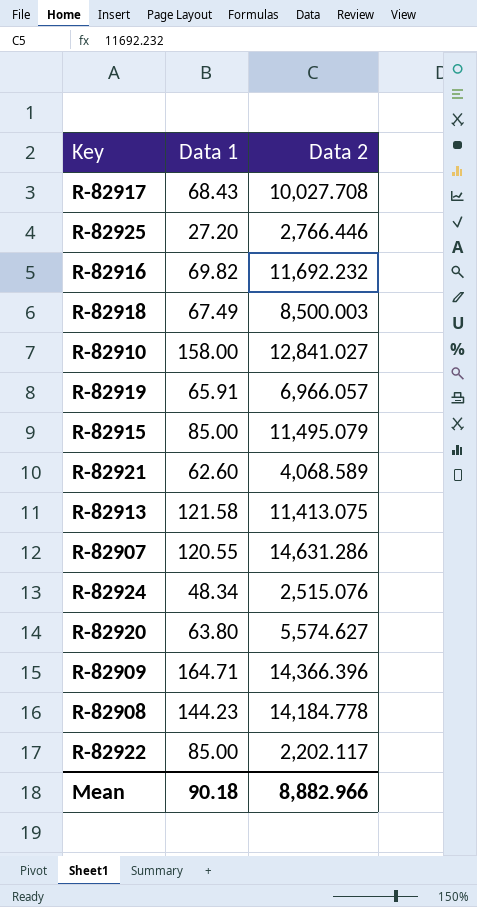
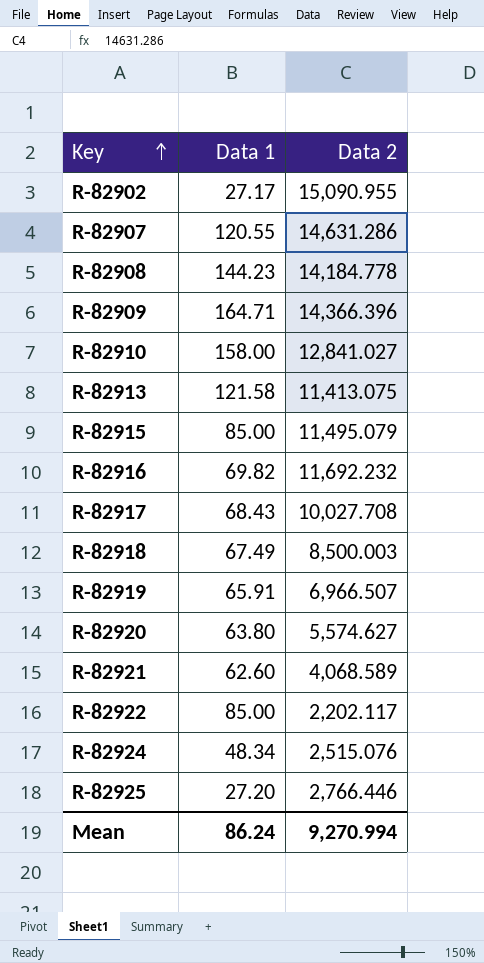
row order: none -> Key ascending
row R-82902: none -> 27.17 | 15,090.955
R-82919 | Data 2: 6,966.057 -> 6,966.507
Mean | Data 1: 90.18 -> 86.24
Mean | Data 2: 8,882.966 -> 9,270.994

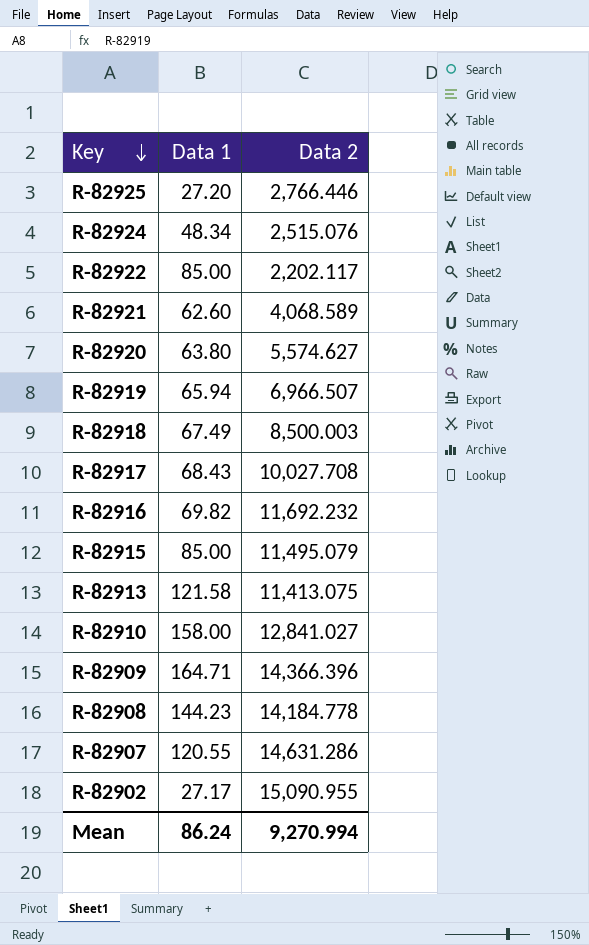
row order: Key ascending -> Key descending
R-82919 | Data 1: 65.91 -> 65.94

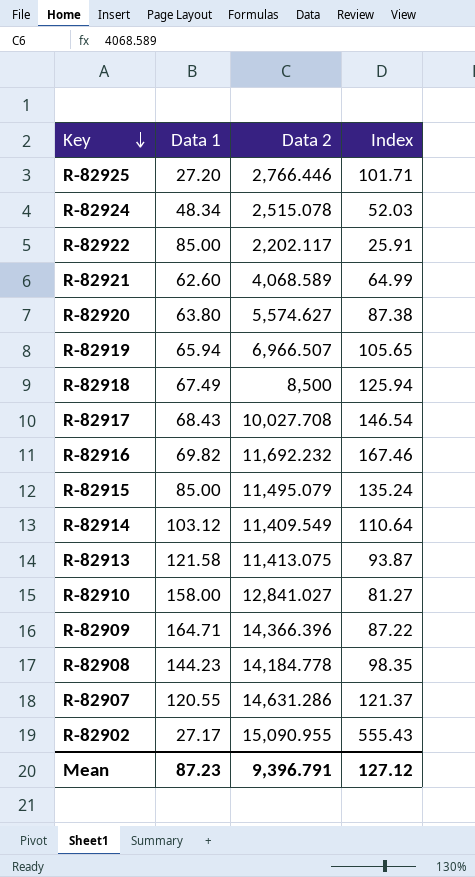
column Index | formula: none -> [Data 2] / [Data 1]
R-82924 | Data 2: 2,515.076 -> 2,515.078
R-82918 | Data 2: 8,500.003 -> 8,500
row R-82914: none -> 103.12 | 11,409.549 | 110.64
Mean | Data 1: 86.24 -> 87.23
Mean | Data 2: 9,270.994 -> 9,396.791

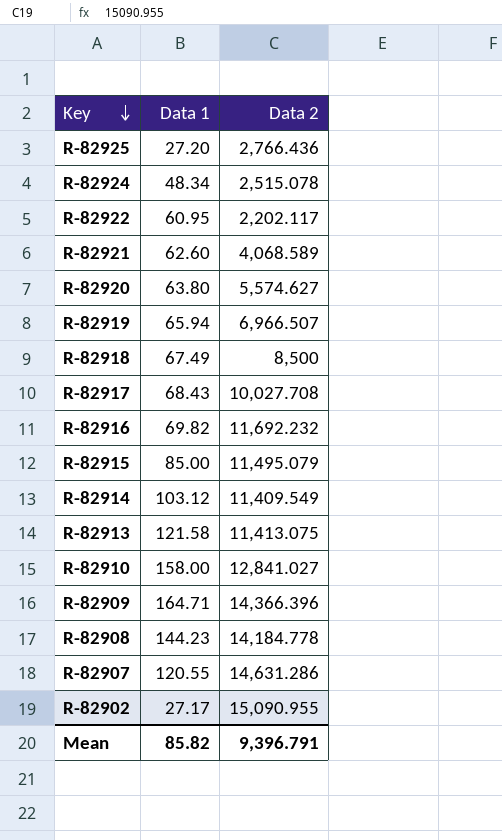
column Index | formula: [Data 2] / [Data 1] -> none
R-82925 | Data 2: 2,766.446 -> 2,766.436
R-82922 | Data 1: 85.00 -> 60.95
Mean | Data 1: 87.23 -> 85.82

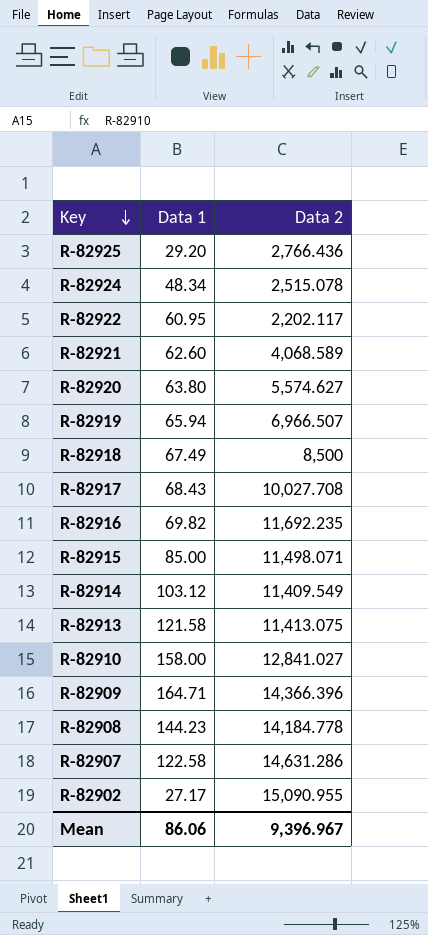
R-82925 | Data 1: 27.20 -> 29.20
R-82916 | Data 2: 11,692.232 -> 11,692.235
R-82915 | Data 2: 11,495.079 -> 11,498.071
R-82907 | Data 1: 120.55 -> 122.58
Mean | Data 1: 85.82 -> 86.06
Mean | Data 2: 9,396.791 -> 9,396.967

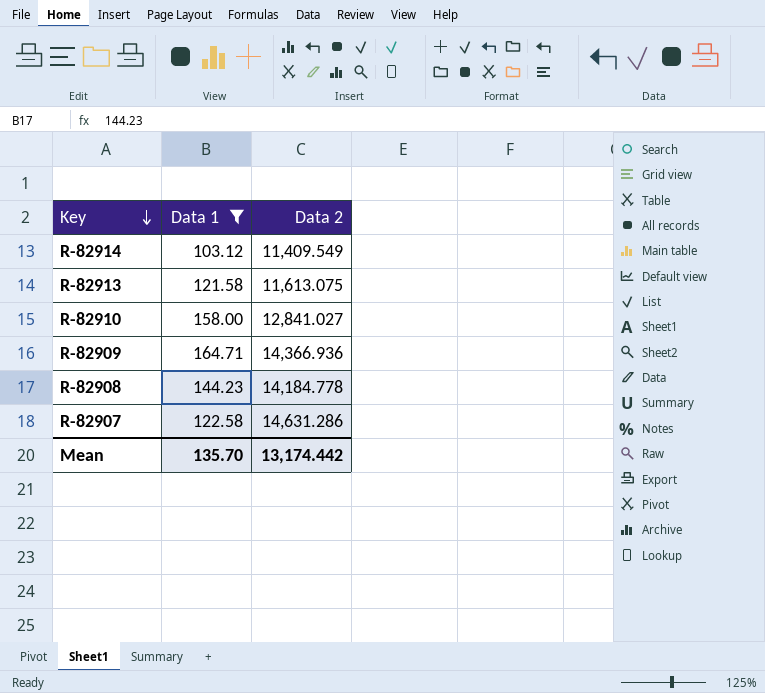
filter: none -> Data 1 >= 103.12
R-82913 | Data 2: 11,413.075 -> 11,613.075
R-82909 | Data 2: 14,366.396 -> 14,366.936
Mean | Data 1: 86.06 -> 135.70
Mean | Data 2: 9,396.967 -> 13,174.442

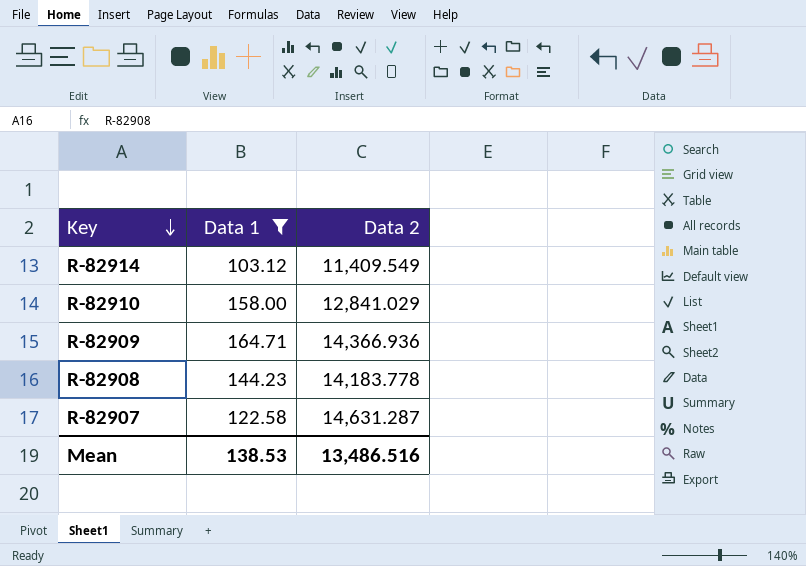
row R-82913: 121.58 | 11,613.075 -> none
R-82910 | Data 2: 12,841.027 -> 12,841.029
R-82908 | Data 2: 14,184.778 -> 14,183.778
R-82907 | Data 2: 14,631.286 -> 14,631.287
Mean | Data 1: 135.70 -> 138.53
Mean | Data 2: 13,174.442 -> 13,486.516

